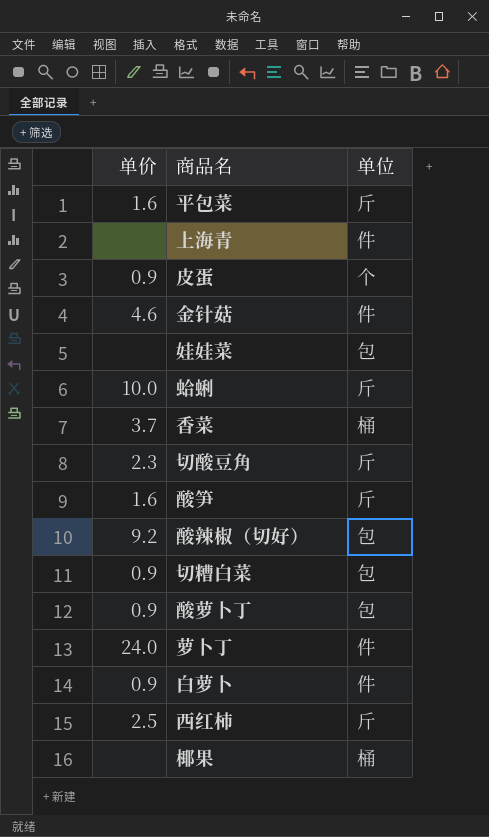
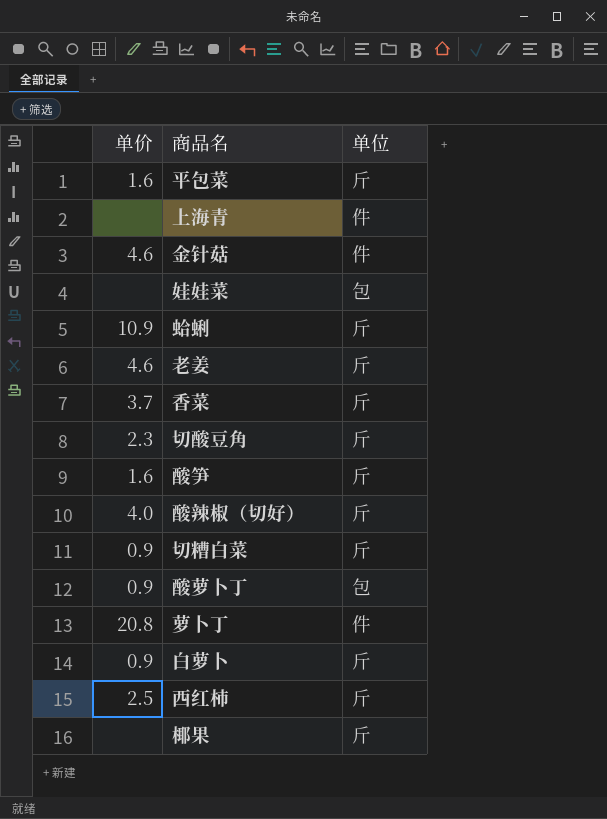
row 皮蛋: 0.9 | 个 -> none
蛤蜊 | 单价: 10.0 -> 10.9
row 老姜: none -> 4.6 | 斤
香菜 | 单位: 桶 -> 斤
酸辣椒（切好） | 单价: 9.2 -> 4.0
酸辣椒（切好） | 单位: 包 -> 斤
切糟白菜 | 单位: 包 -> 斤
萝卜丁 | 单价: 24.0 -> 20.8
白萝卜 | 单位: 件 -> 斤
椰果 | 单位: 桶 -> 斤

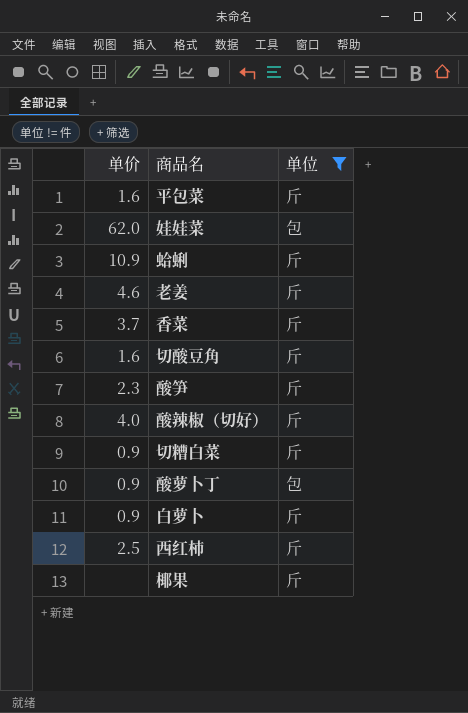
filter: none -> 单位 != 件
娃娃菜 | 单价: none -> 62.0
切酸豆角 | 单价: 2.3 -> 1.6
酸笋 | 单价: 1.6 -> 2.3

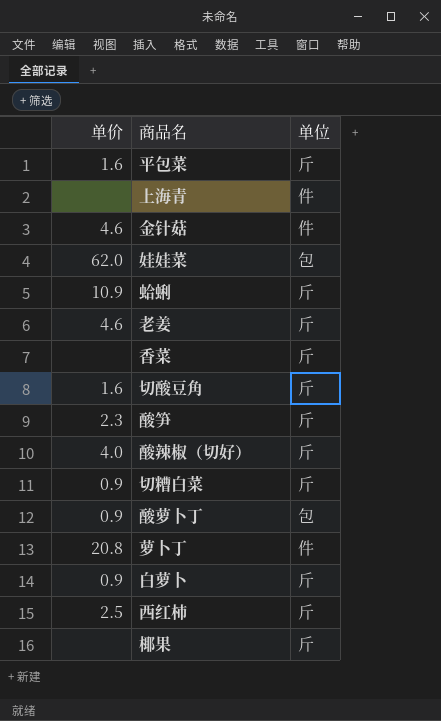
filter: 单位 != 件 -> none
香菜 | 单价: 3.7 -> none

